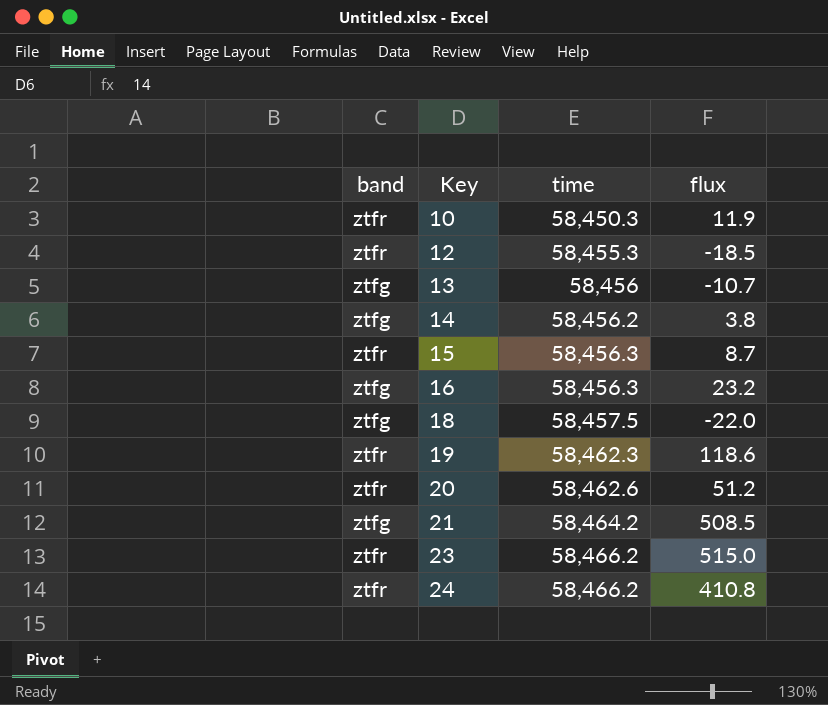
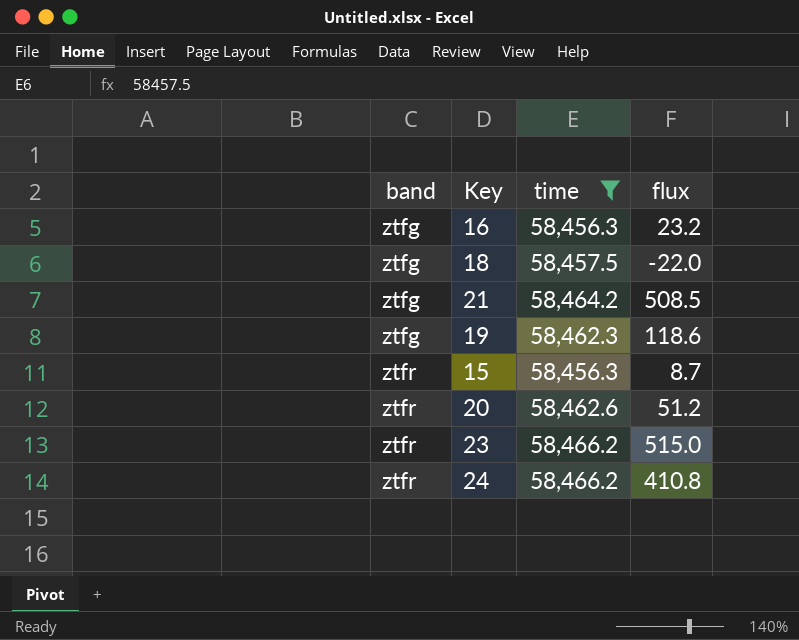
filter: none -> time >= 58,456.3
row order: Key ascending -> band ascending
19 | band: ztfr -> ztfg

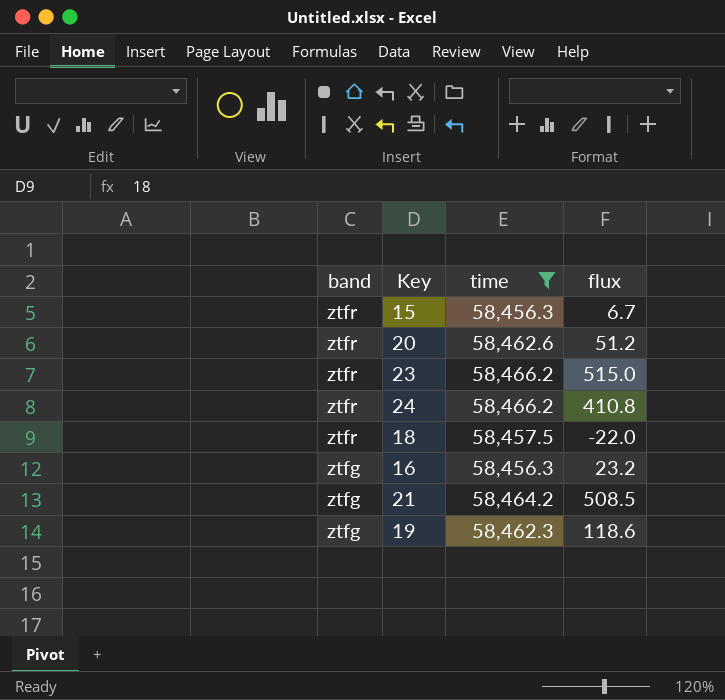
row order: band ascending -> band descending
15 | flux: 8.7 -> 6.7
18 | band: ztfg -> ztfr

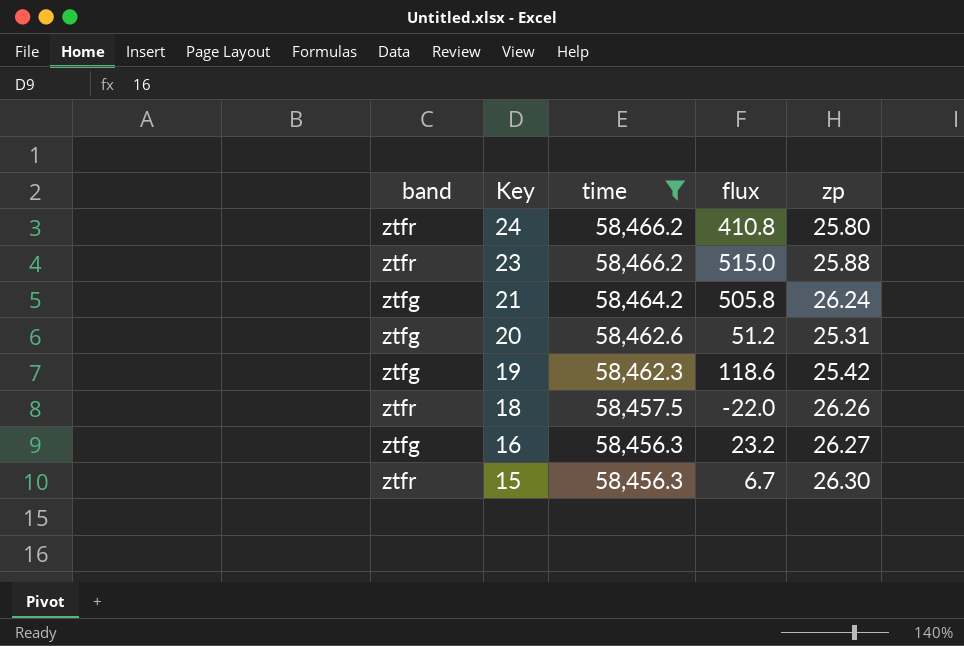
row order: band descending -> Key descending
column zp | position: none -> 5
21 | flux: 508.5 -> 505.8
20 | band: ztfr -> ztfg

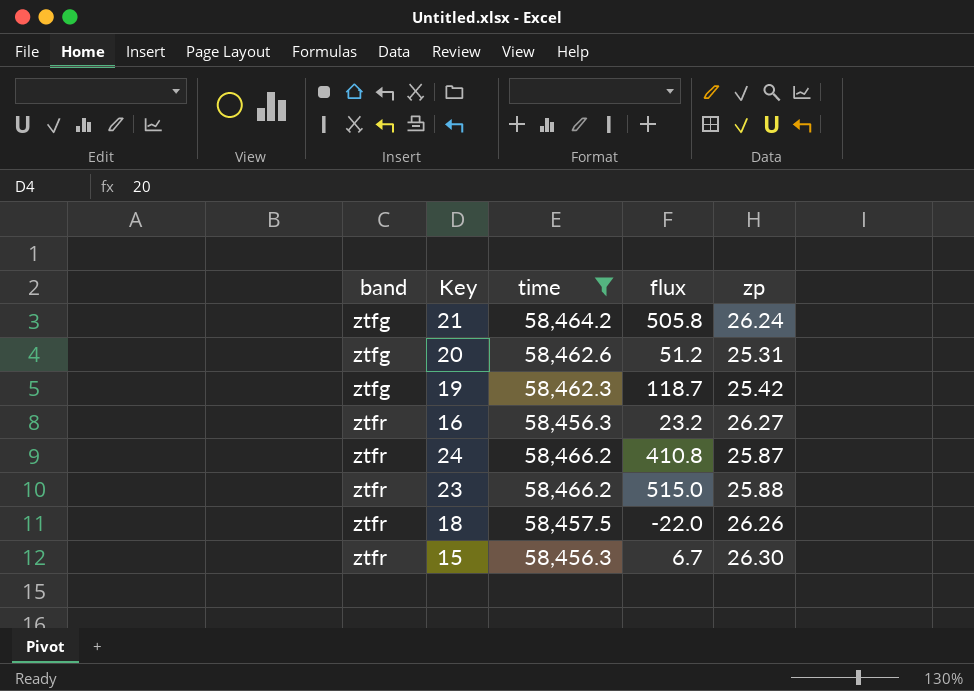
row order: Key descending -> band ascending
19 | flux: 118.6 -> 118.7
16 | band: ztfg -> ztfr
24 | zp: 25.80 -> 25.87

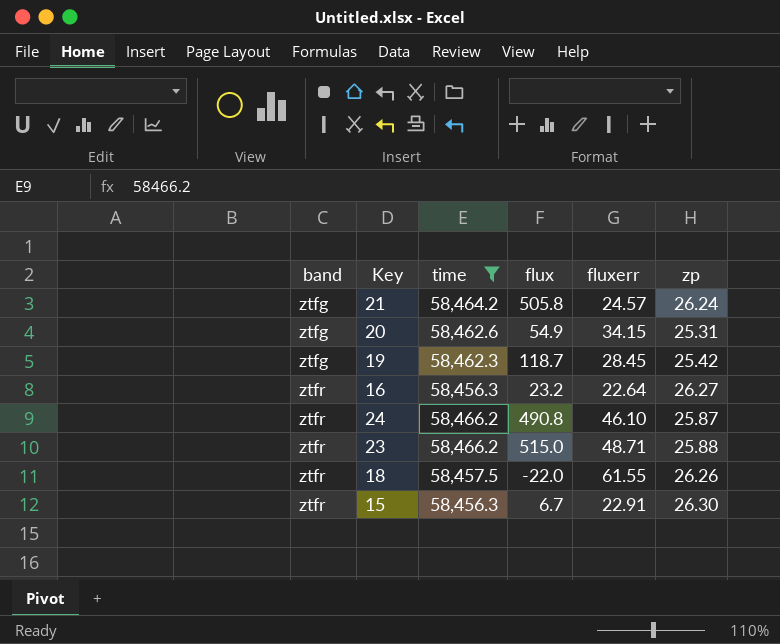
column fluxerr | position: none -> 5
20 | flux: 51.2 -> 54.9
24 | flux: 410.8 -> 490.8

